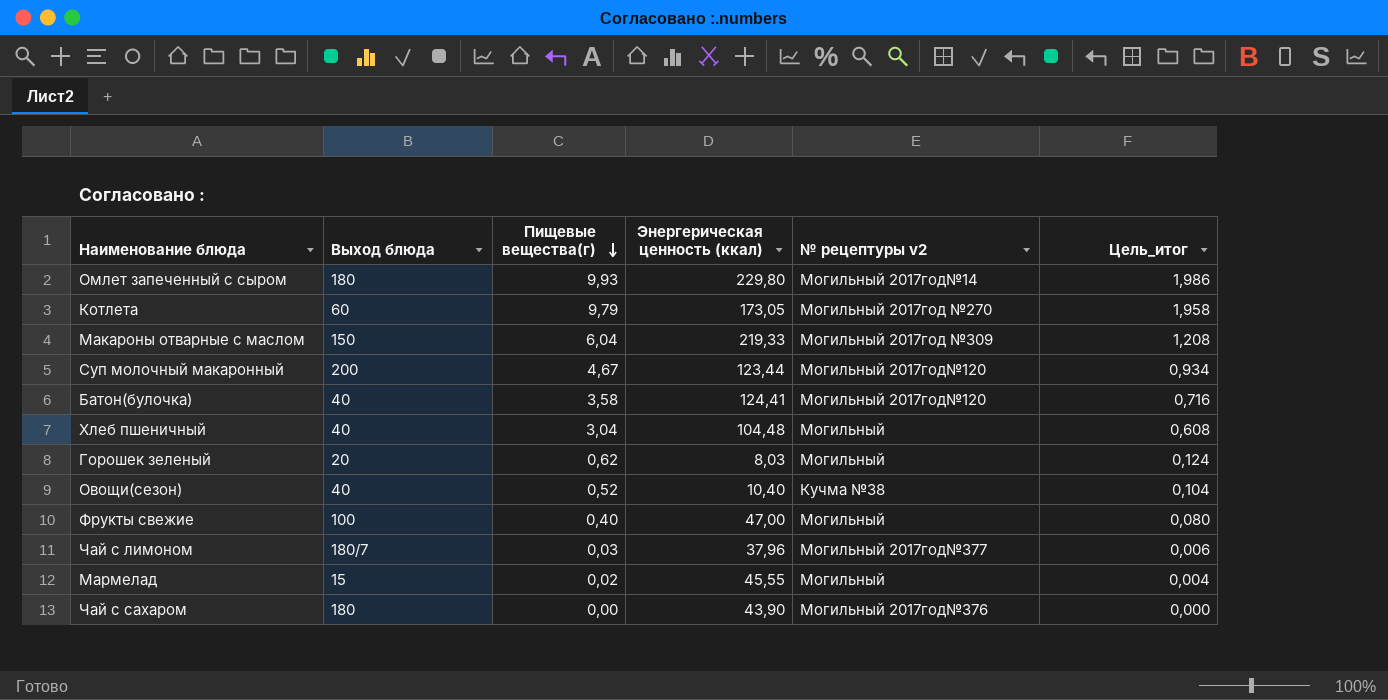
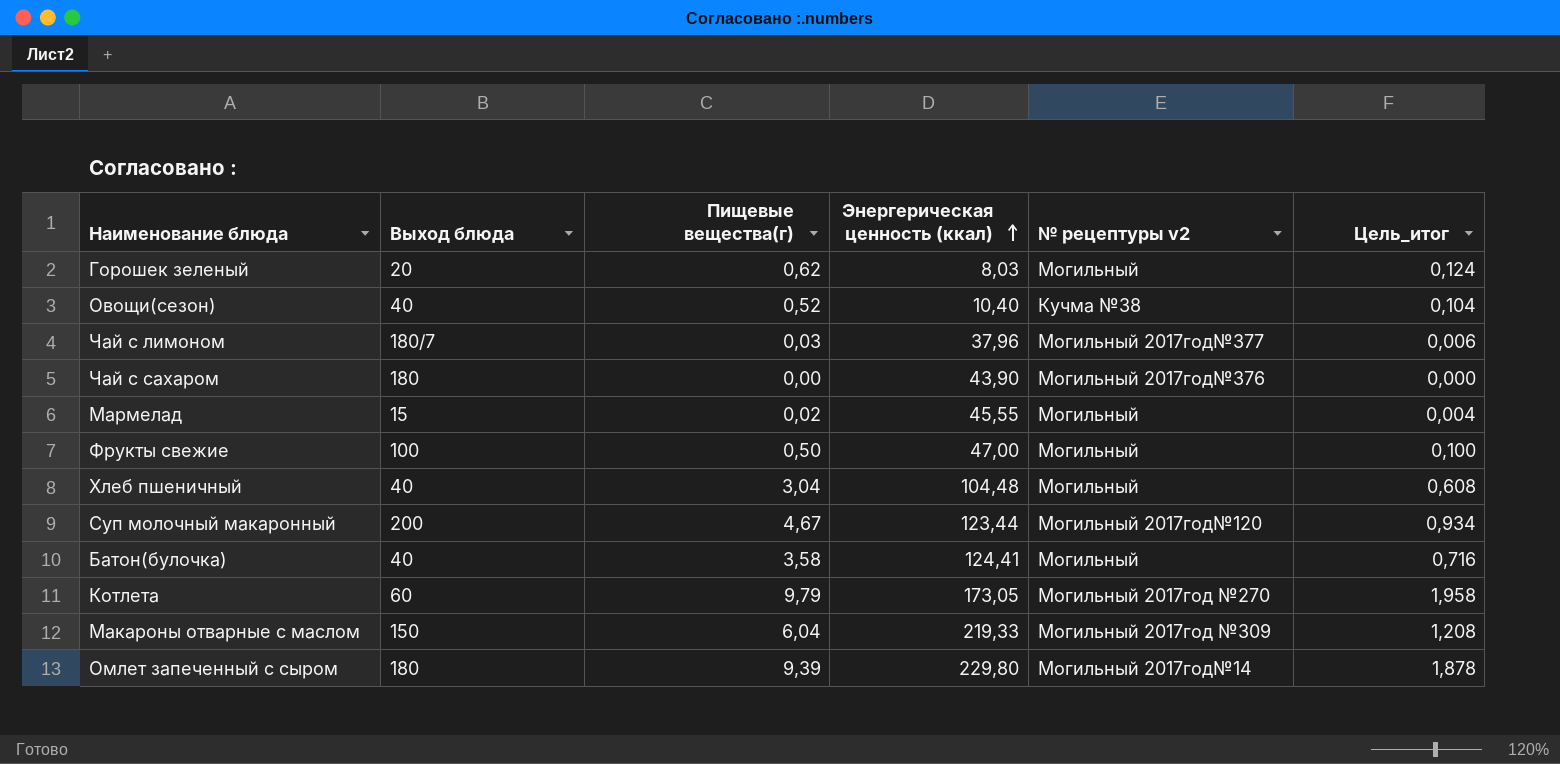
row order: Пищевые вещества(г) descending -> Энергерическая ценность (ккал) ascending
Фрукты свежие | Пищевые вещества(г): 0,40 -> 0,50
Фрукты свежие | Цель_итог: 0,080 -> 0,100
Батон(булочка) | № рецептуры v2: Могильный 2017год№120 -> Могильный
Омлет запеченный с сыром | Пищевые вещества(г): 9,93 -> 9,39
Омлет запеченный с сыром | Цель_итог: 1,986 -> 1,878

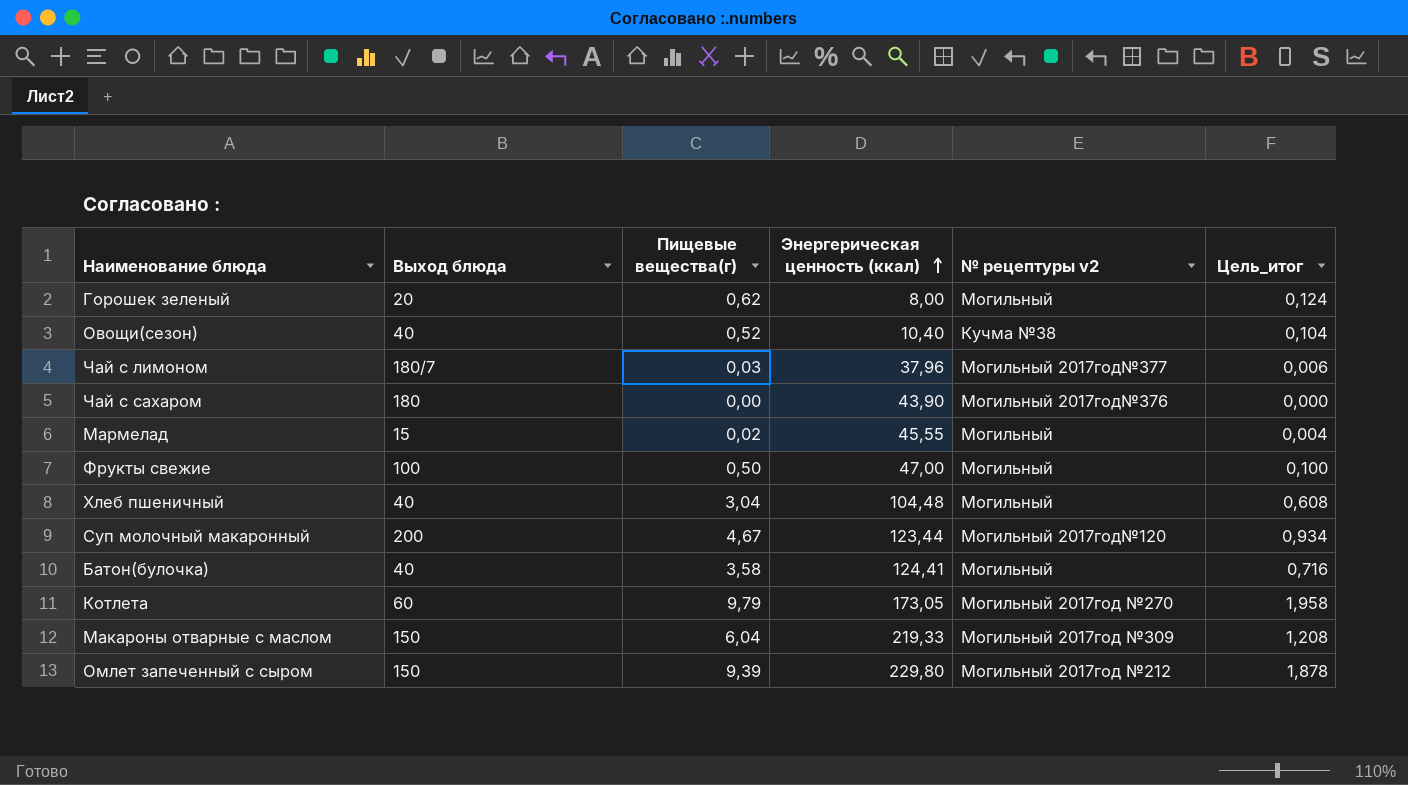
Горошек зеленый | Энергерическая ценность (ккал): 8,03 -> 8,00
Омлет запеченный с сыром | Выход блюда: 180 -> 150
Омлет запеченный с сыром | № рецептуры v2: Могильный 2017год№14 -> Могильный 2017год №212

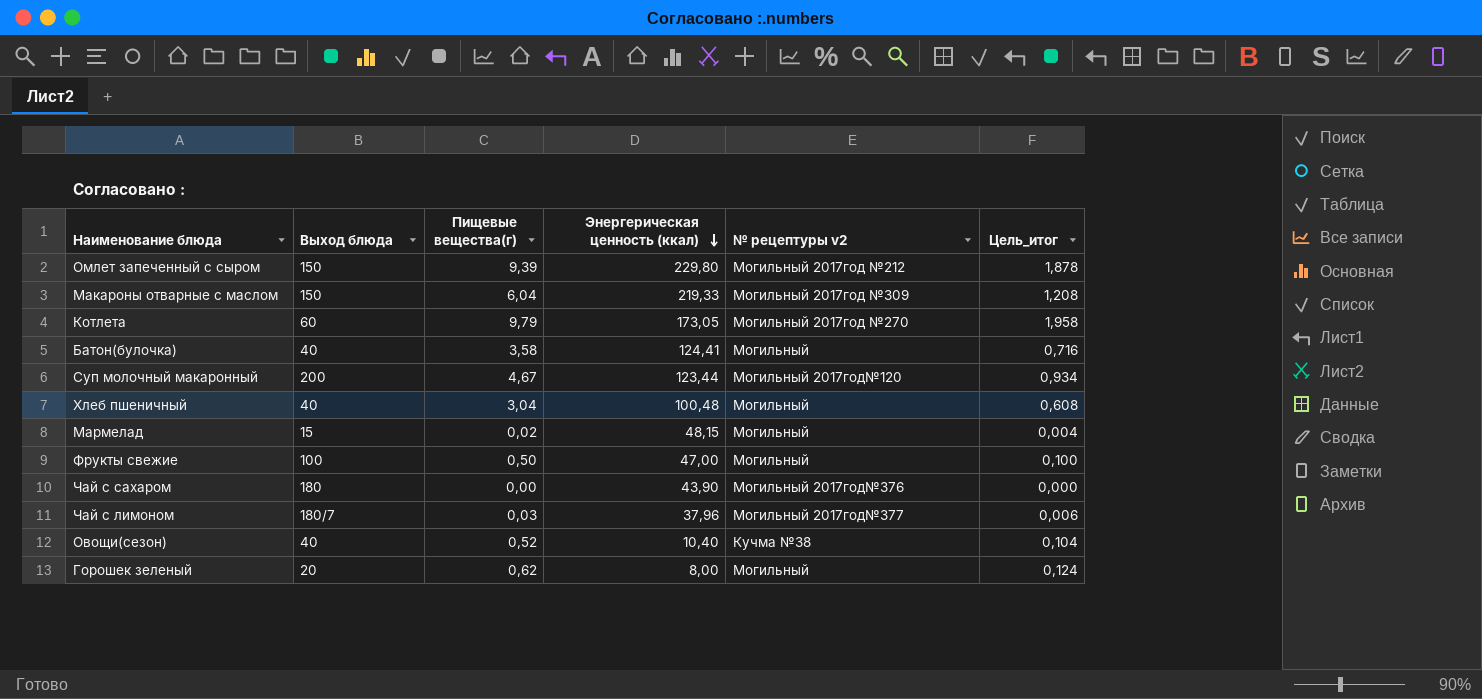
row order: Энергерическая ценность (ккал) ascending -> Энергерическая ценность (ккал) descending
Хлеб пшеничный | Энергерическая ценность (ккал): 104,48 -> 100,48
Мармелад | Энергерическая ценность (ккал): 45,55 -> 48,15

